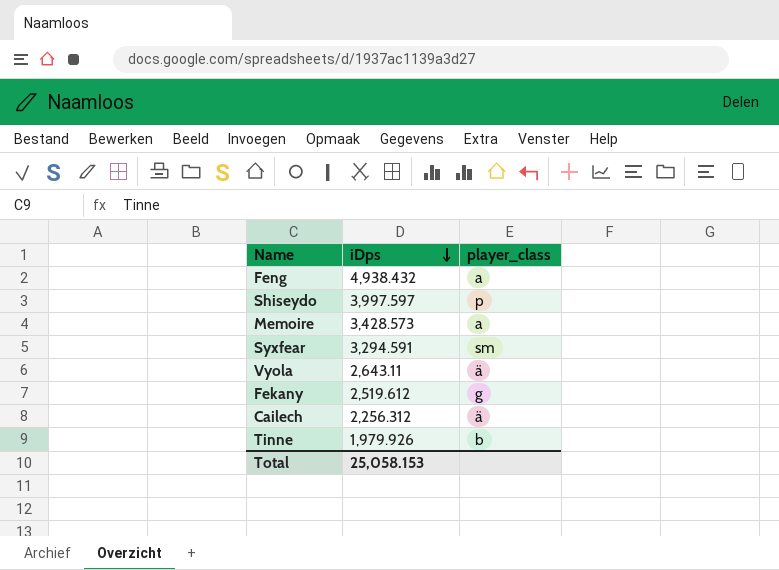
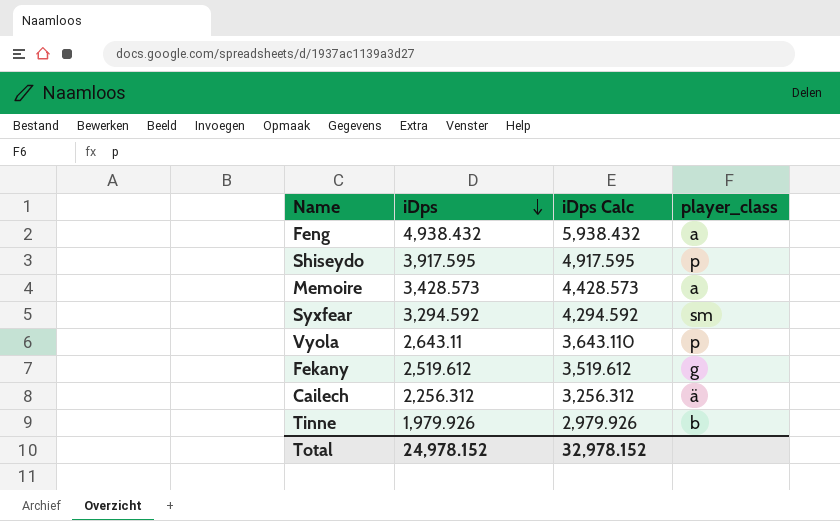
column iDps Calc | formula: none -> [iDps] + 1000
Shiseydo | iDps: 3,997.597 -> 3,917.595
Syxfear | iDps: 3,294.591 -> 3,294.592
Vyola | player_class: ä -> p
Total | iDps: 25,058.153 -> 24,978.152

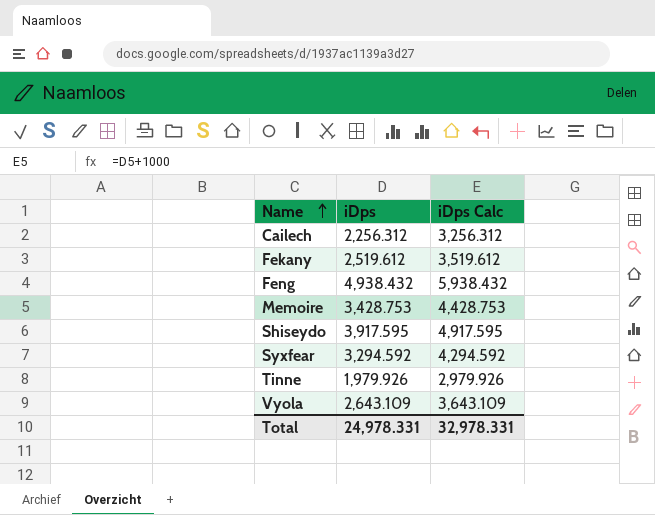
row order: iDps descending -> Name ascending
column player_class | position: 4 -> none
Memoire | iDps: 3,428.573 -> 3,428.753
Memoire | iDps Calc: 4,428.573 -> 4,428.753
Vyola | iDps: 2,643.11 -> 2,643.109
Vyola | iDps Calc: 3,643.110 -> 3,643.109
Total | iDps: 24,978.152 -> 24,978.331
Total | iDps Calc: 32,978.152 -> 32,978.331

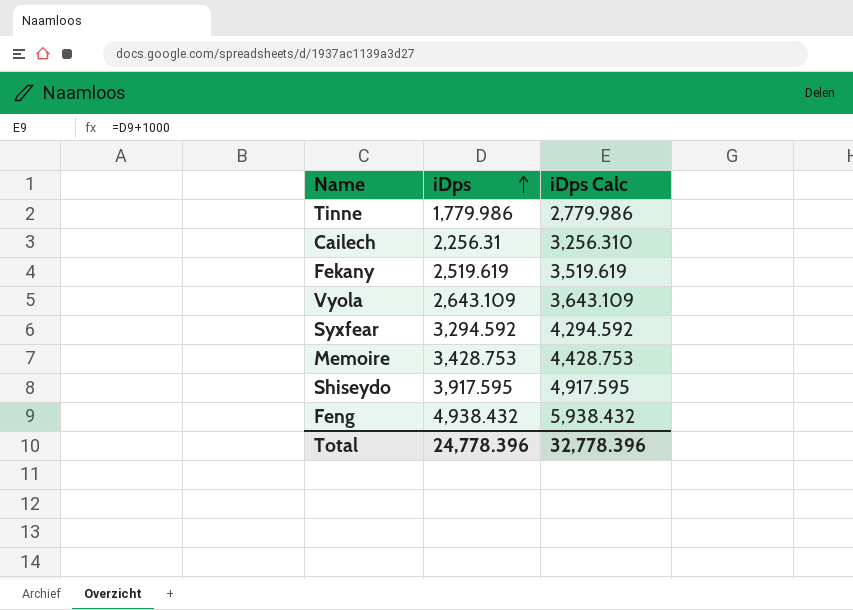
row order: Name ascending -> iDps ascending
Tinne | iDps: 1,979.926 -> 1,779.986
Tinne | iDps Calc: 2,979.926 -> 2,779.986
Cailech | iDps: 2,256.312 -> 2,256.31
Cailech | iDps Calc: 3,256.312 -> 3,256.310
Fekany | iDps: 2,519.612 -> 2,519.619
Fekany | iDps Calc: 3,519.612 -> 3,519.619
Total | iDps: 24,978.331 -> 24,778.396
Total | iDps Calc: 32,978.331 -> 32,778.396

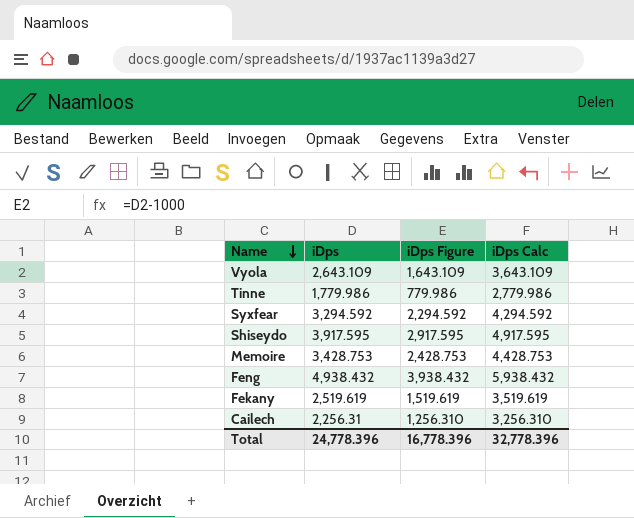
row order: iDps ascending -> Name descending
column iDps Figure | formula: none -> [iDps] - 1000

